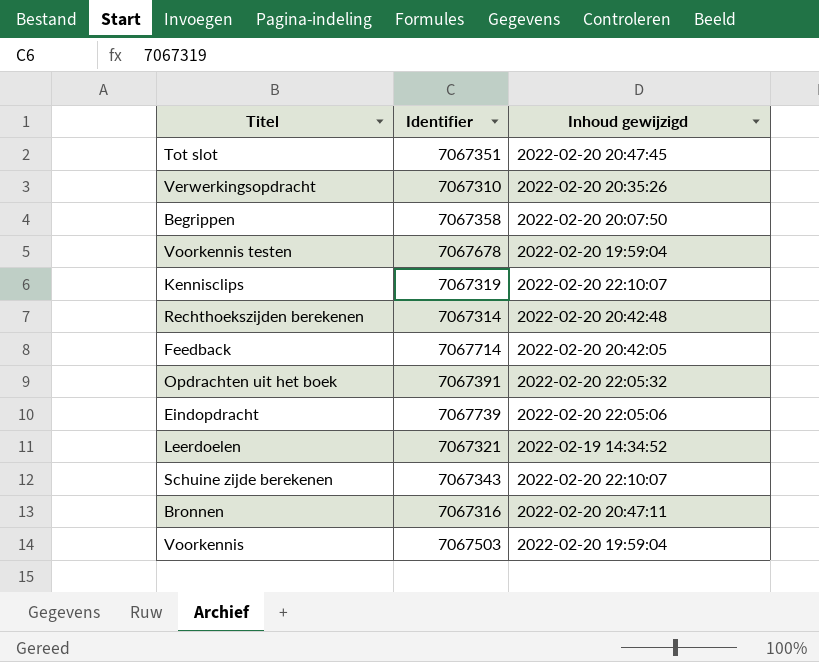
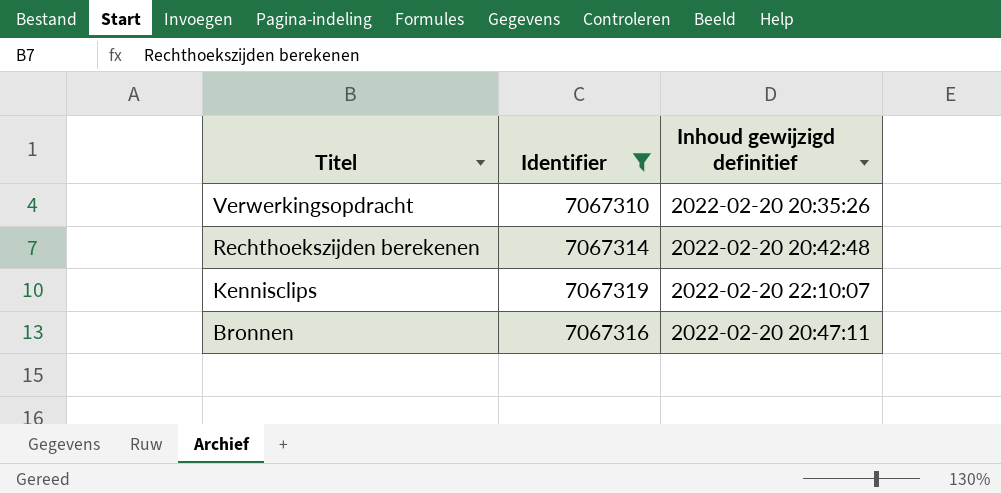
filter: none -> Identifier <= 7067319
row order: none -> Titel descending
column name: Inhoud gewijzigd -> Inhoud gewijzigd definitief

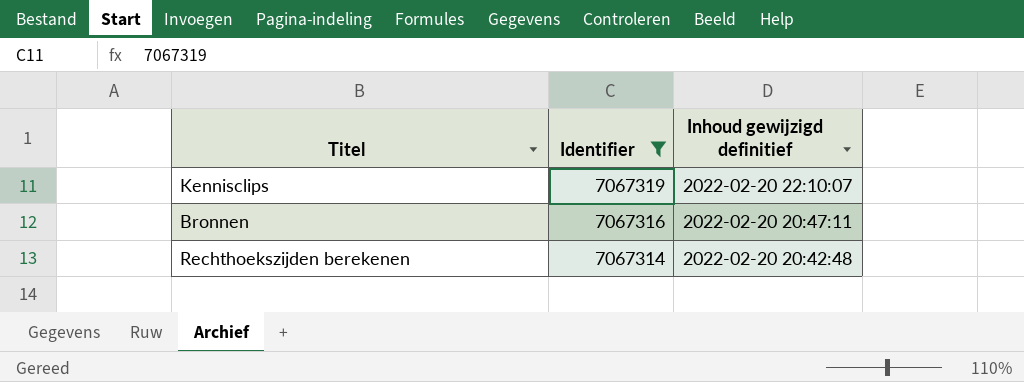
row order: Titel descending -> Identifier descending
row Verwerkingsopdracht: 7067310 | 2022-02-20 20:35:26 -> none

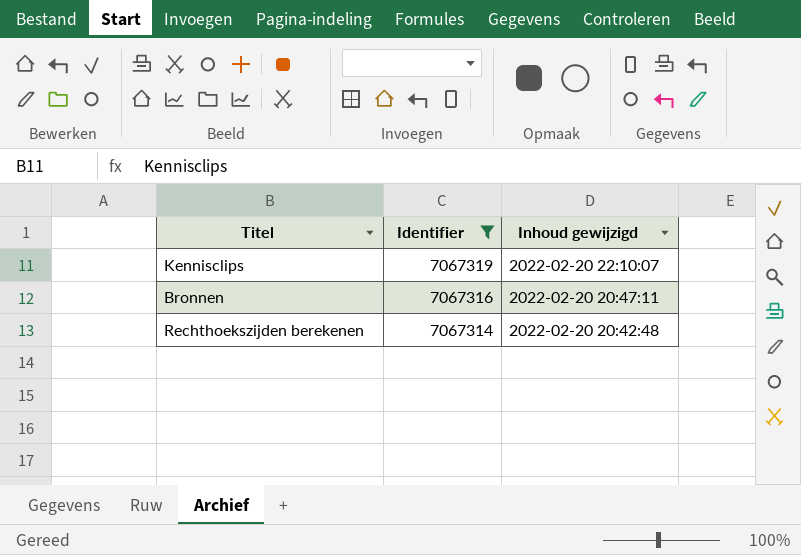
column name: Inhoud gewijzigd definitief -> Inhoud gewijzigd

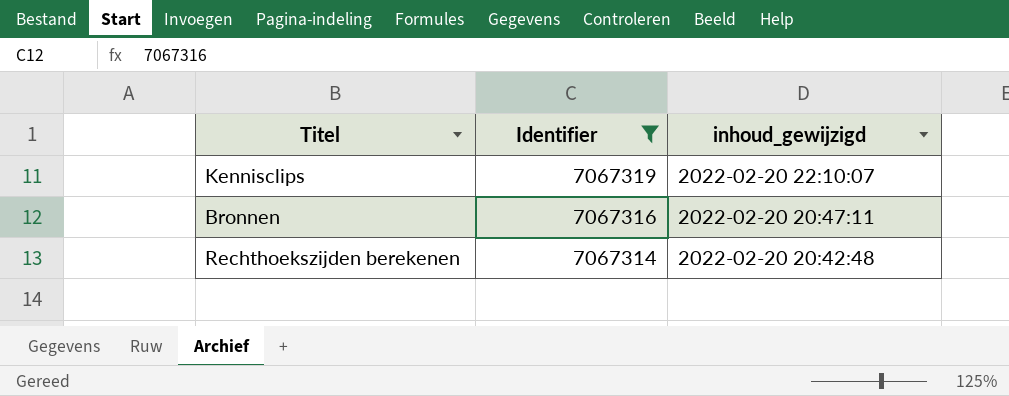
column name: Inhoud gewijzigd -> inhoud_gewijzigd

